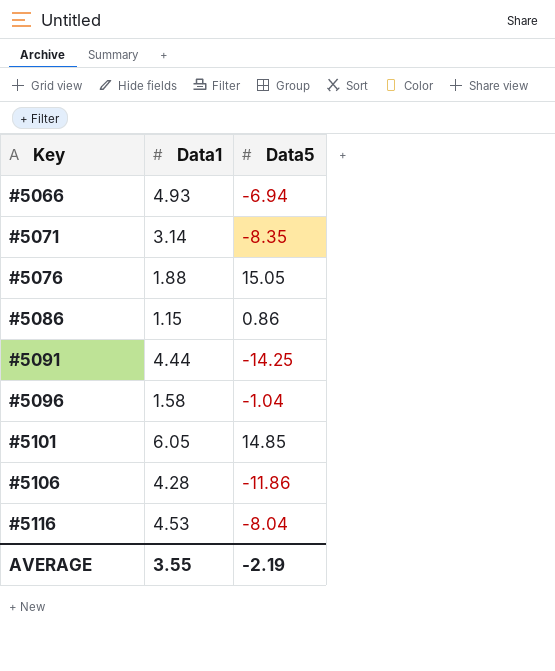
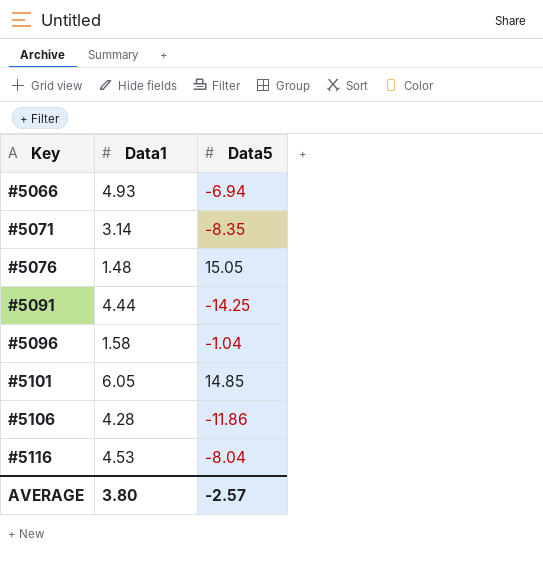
row #5086: 1.15 | 0.86 -> none
#5076 | Data1: 1.88 -> 1.48
AVERAGE | Data1: 3.55 -> 3.80
AVERAGE | Data5: -2.19 -> -2.57

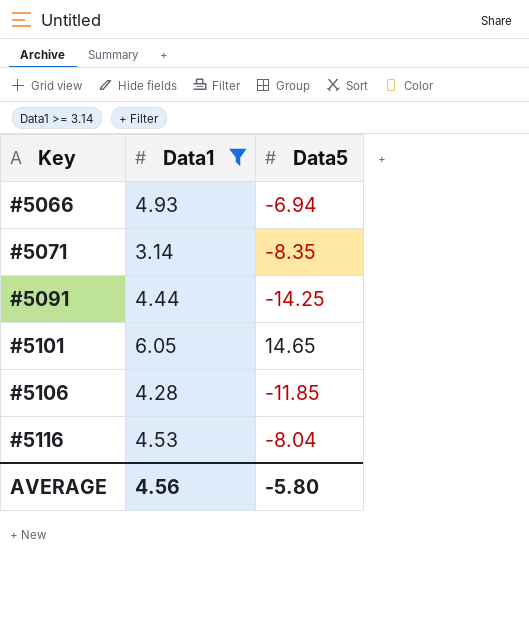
filter: none -> Data1 >= 3.14
#5101 | Data5: 14.85 -> 14.65
#5106 | Data5: -11.86 -> -11.85
AVERAGE | Data1: 3.80 -> 4.56
AVERAGE | Data5: -2.57 -> -5.80

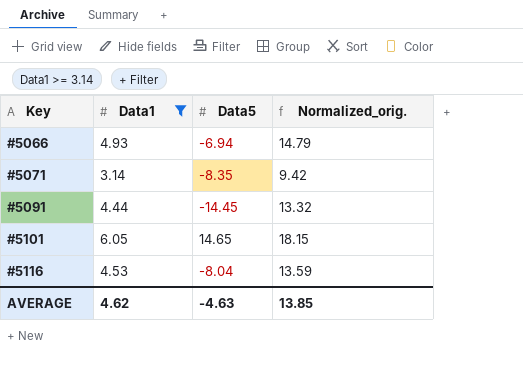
column Normalized_orig. | formula: none -> [Data1] * 3
row #5106: 4.28 | -11.85 -> none
#5091 | Data5: -14.25 -> -14.45
AVERAGE | Data1: 4.56 -> 4.62
AVERAGE | Data5: -5.80 -> -4.63

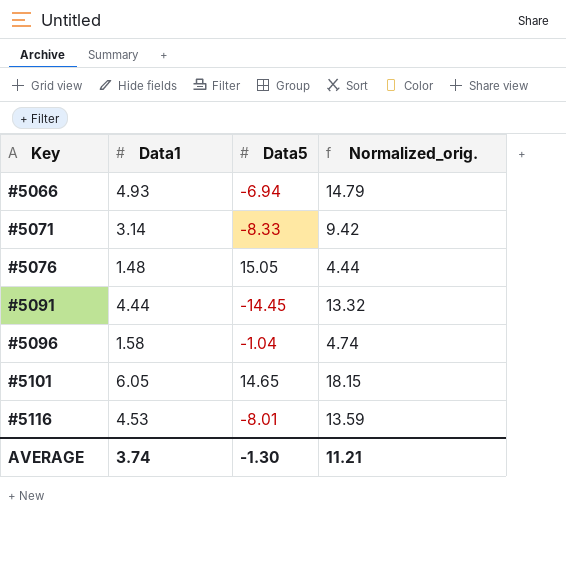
filter: Data1 >= 3.14 -> none
#5071 | Data5: -8.35 -> -8.33
#5116 | Data5: -8.04 -> -8.01
AVERAGE | Data1: 4.62 -> 3.74
AVERAGE | Data5: -4.63 -> -1.30
AVERAGE | Normalized_orig.: 13.85 -> 11.21

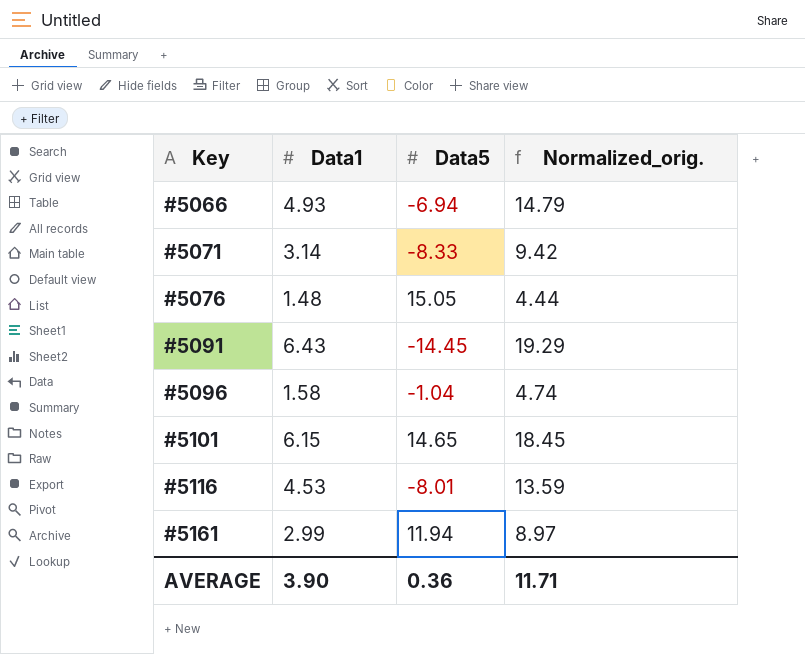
#5091 | Data1: 4.44 -> 6.43
#5091 | Normalized_orig.: 13.32 -> 19.29
#5101 | Data1: 6.05 -> 6.15
#5101 | Normalized_orig.: 18.15 -> 18.45
row #5161: none -> 2.99 | 11.94 | 8.97
AVERAGE | Data1: 3.74 -> 3.90
AVERAGE | Data5: -1.30 -> 0.36
AVERAGE | Normalized_orig.: 11.21 -> 11.71

